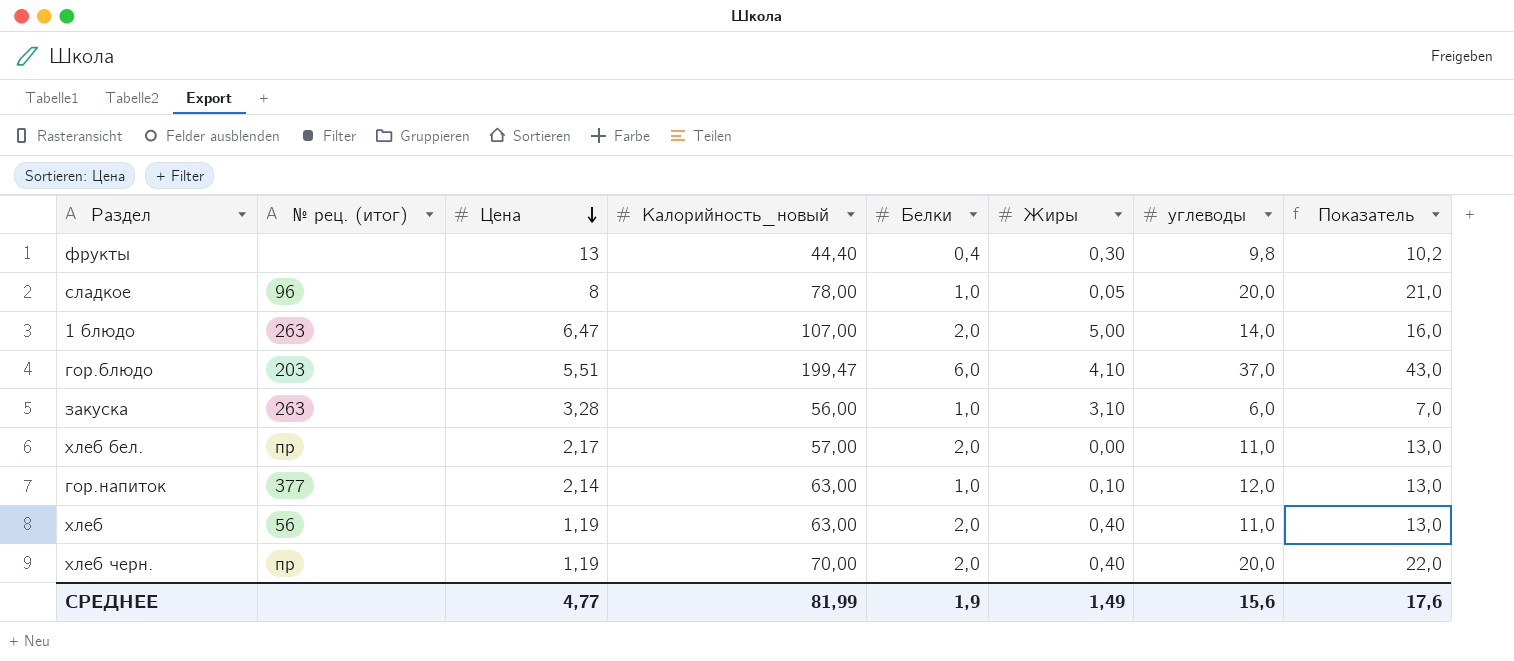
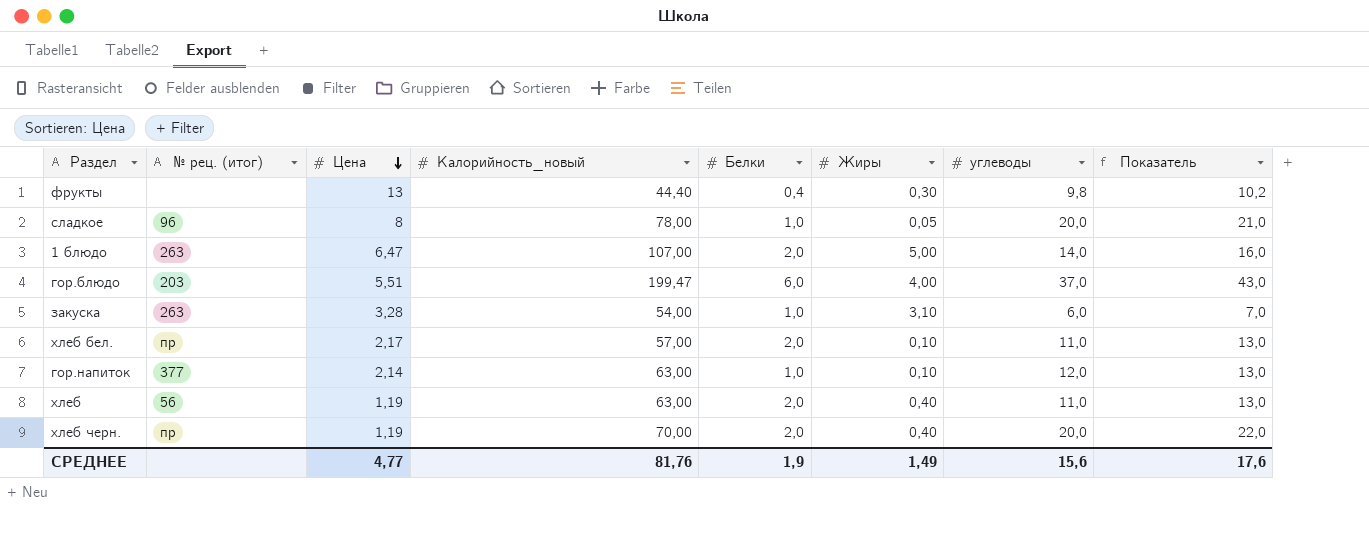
гор.блюдо | Жиры: 4,10 -> 4,00
закуска | Калорийность_новый: 56,00 -> 54,00
хлеб бел. | Жиры: 0,00 -> 0,10
СРЕДНЕЕ | Калорийность_новый: 81,99 -> 81,76

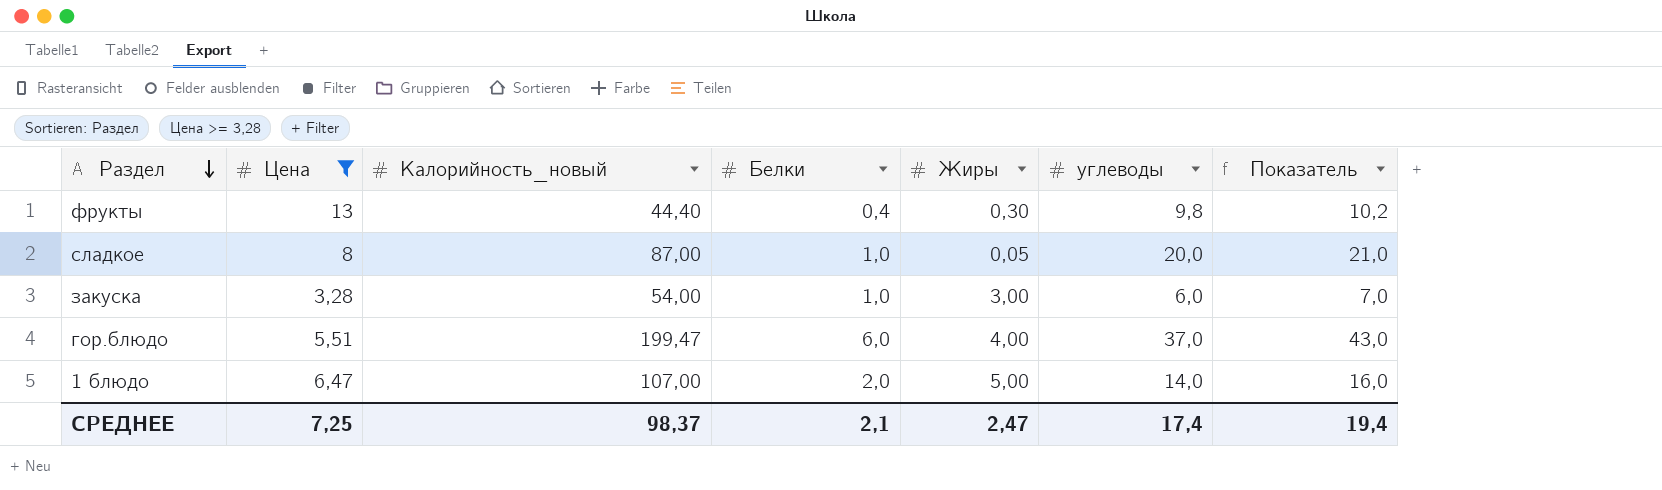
filter: none -> Цена >= 3,28
row order: Цена descending -> Раздел descending
column № рец. (итог) | position: 2 -> none
сладкое | Калорийность_новый: 78,00 -> 87,00
закуска | Жиры: 3,10 -> 3,00
СРЕДНЕЕ | Цена: 4,77 -> 7,25
СРЕДНЕЕ | Калорийность_новый: 81,76 -> 98,37
СРЕДНЕЕ | Белки: 1,9 -> 2,1
СРЕДНЕЕ | Жиры: 1,49 -> 2,47
СРЕДНЕЕ | углеводы: 15,6 -> 17,4
СРЕДНЕЕ | Показатель: 17,6 -> 19,4

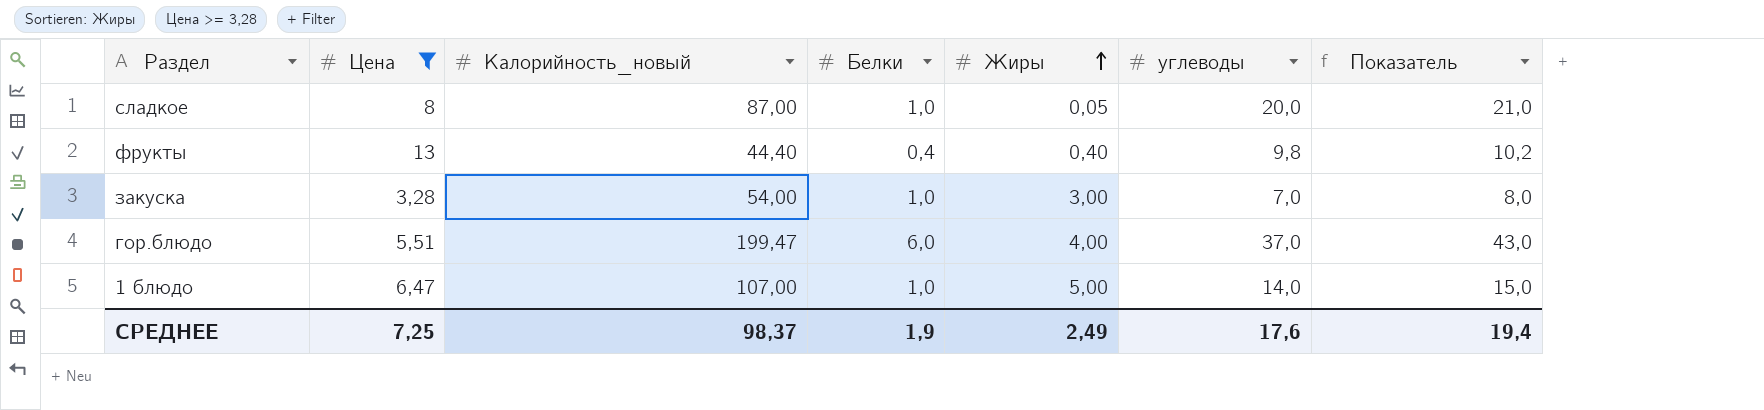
row order: Раздел descending -> Жиры ascending
фрукты | Жиры: 0,30 -> 0,40
закуска | углеводы: 6,0 -> 7,0
закуска | Показатель: 7,0 -> 8,0
1 блюдо | Белки: 2,0 -> 1,0
1 блюдо | Показатель: 16,0 -> 15,0
СРЕДНЕЕ | Белки: 2,1 -> 1,9
СРЕДНЕЕ | Жиры: 2,47 -> 2,49
СРЕДНЕЕ | углеводы: 17,4 -> 17,6

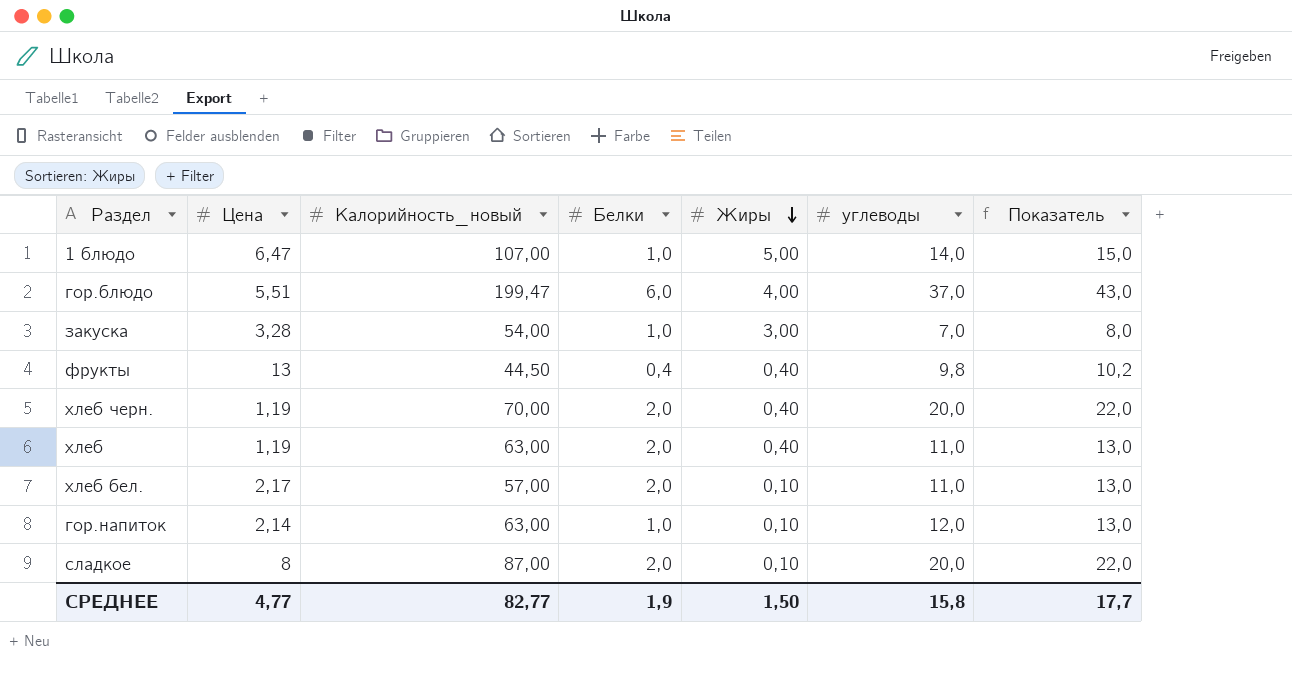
filter: Цена >= 3,28 -> none
row order: Жиры ascending -> Жиры descending
фрукты | Калорийность_новый: 44,40 -> 44,50
сладкое | Белки: 1,0 -> 2,0
сладкое | Жиры: 0,05 -> 0,10
сладкое | Показатель: 21,0 -> 22,0
СРЕДНЕЕ | Цена: 7,25 -> 4,77
СРЕДНЕЕ | Калорийность_новый: 98,37 -> 82,77
СРЕДНЕЕ | Жиры: 2,49 -> 1,50
СРЕДНЕЕ | углеводы: 17,6 -> 15,8
СРЕДНЕЕ | Показатель: 19,4 -> 17,7

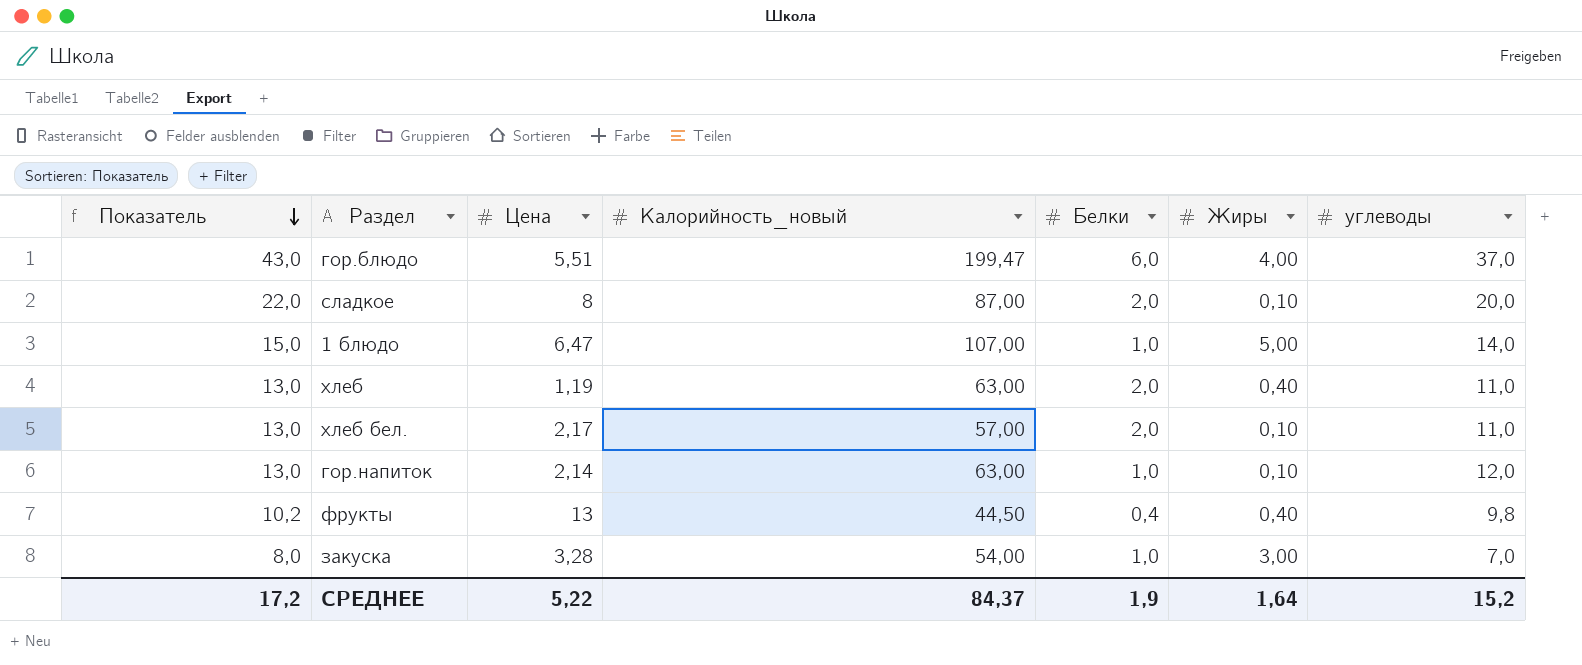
row order: Жиры descending -> Показатель descending
column Показатель | position: 7 -> 1
row хлеб черн.: 1,19 | 70,00 | 2,0 | 0,40 | 20,0 | 22,0 -> none
СРЕДНЕЕ | Показатель: 17,7 -> 17,2
СРЕДНЕЕ | Цена: 4,77 -> 5,22
СРЕДНЕЕ | Калорийность_новый: 82,77 -> 84,37
СРЕДНЕЕ | Жиры: 1,50 -> 1,64
СРЕДНЕЕ | углеводы: 15,8 -> 15,2

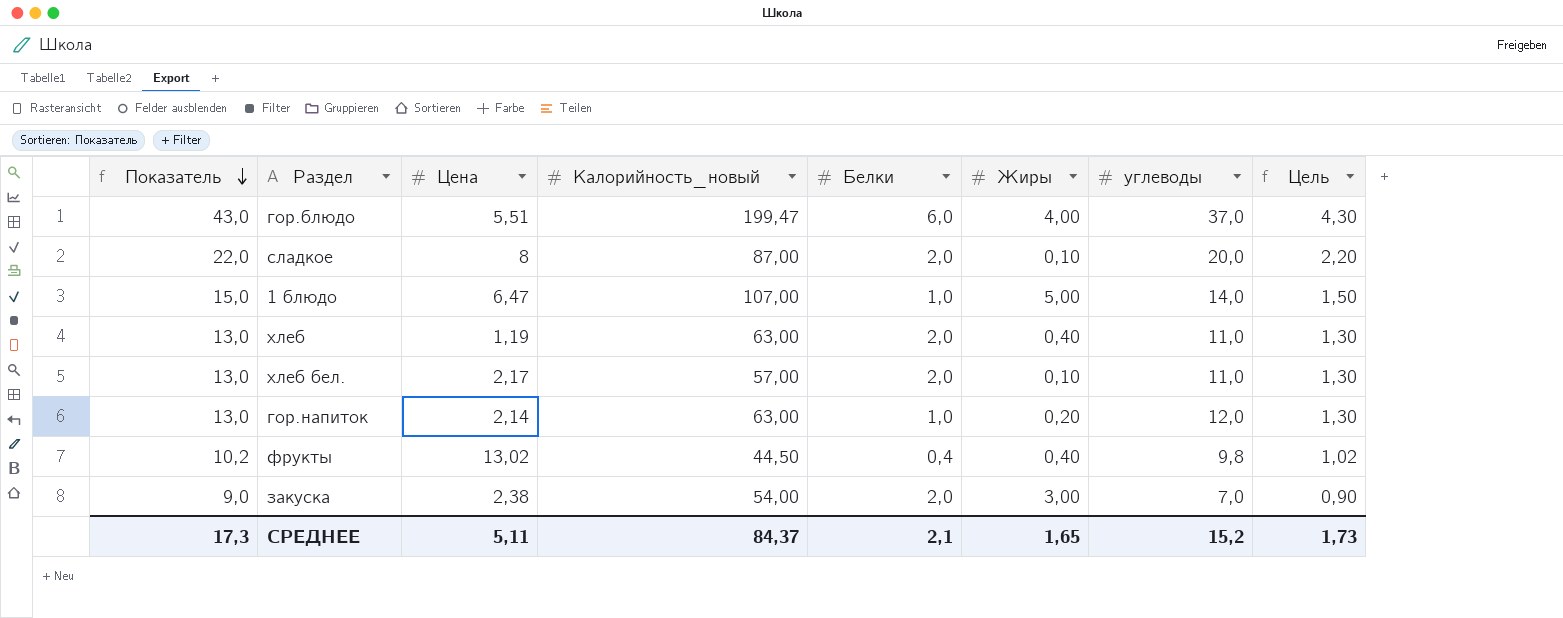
column Цель | formula: none -> [Показатель] * 0,1
гор.напиток | Жиры: 0,10 -> 0,20
фрукты | Цена: 13 -> 13,02
закуска | Показатель: 8,0 -> 9,0
закуска | Цена: 3,28 -> 2,38
закуска | Белки: 1,0 -> 2,0
СРЕДНЕЕ | Показатель: 17,2 -> 17,3
СРЕДНЕЕ | Цена: 5,22 -> 5,11
СРЕДНЕЕ | Белки: 1,9 -> 2,1
СРЕДНЕЕ | Жиры: 1,64 -> 1,65

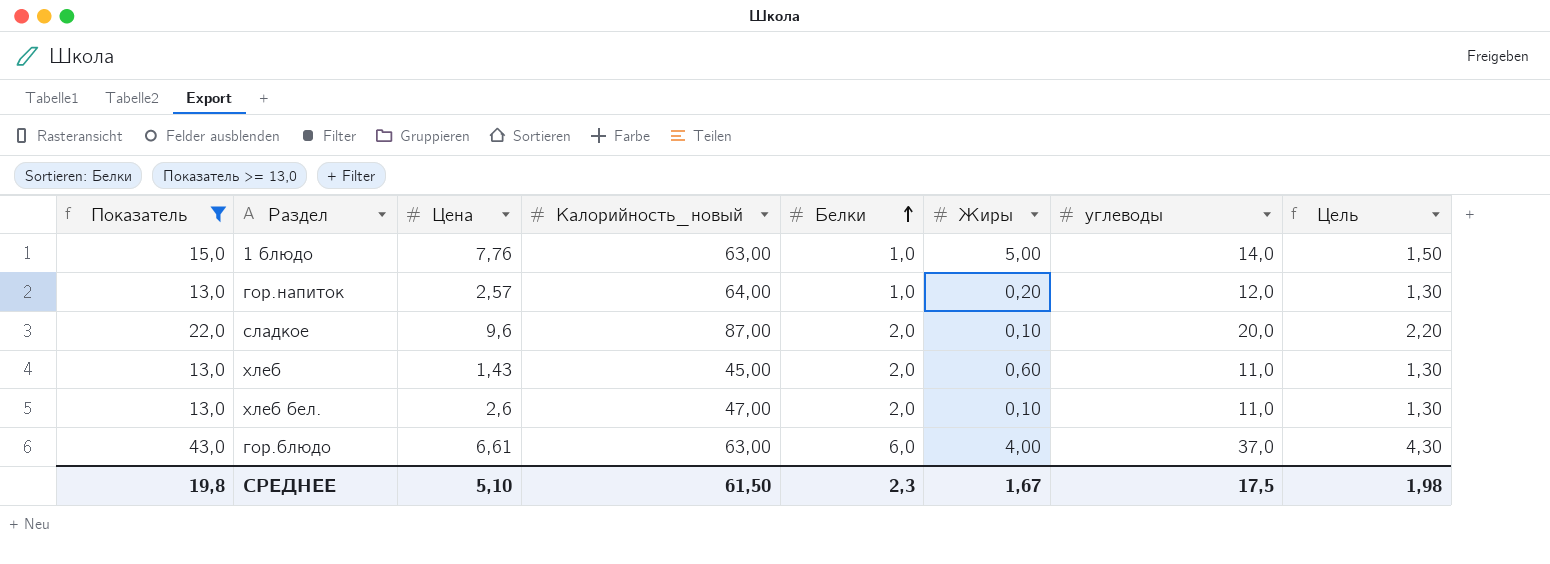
filter: none -> Показатель >= 13,0
row order: Показатель descending -> Белки ascending
1 блюдо | Цена: 6,47 -> 7,76
1 блюдо | Калорийность_новый: 107,00 -> 63,00
гор.напиток | Цена: 2,14 -> 2,57
гор.напиток | Калорийность_новый: 63,00 -> 64,00
сладкое | Цена: 8 -> 9,6
хлеб | Цена: 1,19 -> 1,43
хлеб | Калорийность_новый: 63,00 -> 45,00
хлеб | Жиры: 0,40 -> 0,60
хлеб бел. | Цена: 2,17 -> 2,6
хлеб бел. | Калорийность_новый: 57,00 -> 47,00
гор.блюдо | Цена: 5,51 -> 6,61
гор.блюдо | Калорийность_новый: 199,47 -> 63,00
СРЕДНЕЕ | Показатель: 17,3 -> 19,8
СРЕДНЕЕ | Цена: 5,11 -> 5,10
СРЕДНЕЕ | Калорийность_новый: 84,37 -> 61,50
СРЕДНЕЕ | Белки: 2,1 -> 2,3
СРЕДНЕЕ | Жиры: 1,65 -> 1,67
СРЕДНЕЕ | углеводы: 15,2 -> 17,5
СРЕДНЕЕ | Цель: 1,73 -> 1,98

